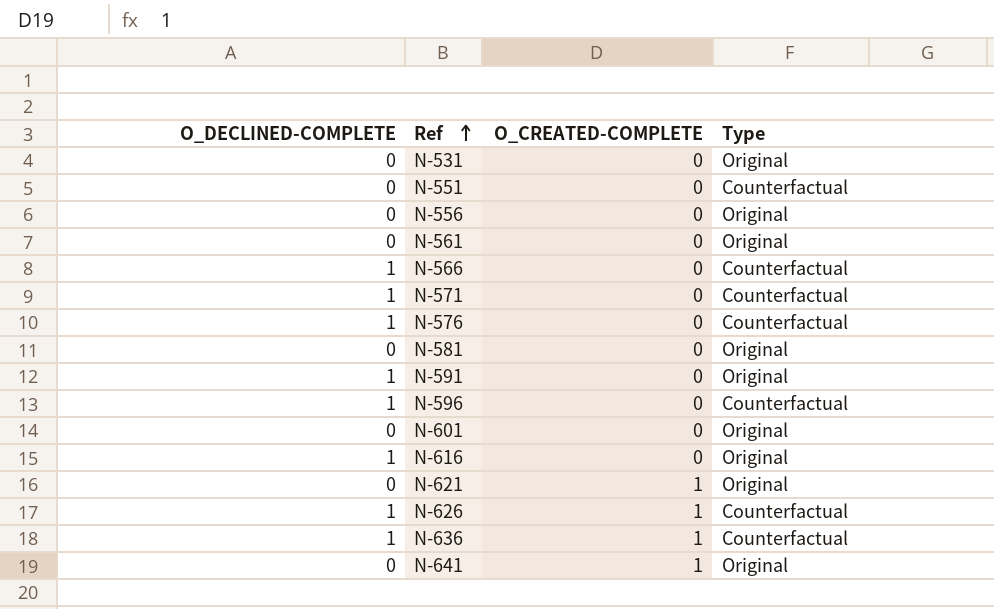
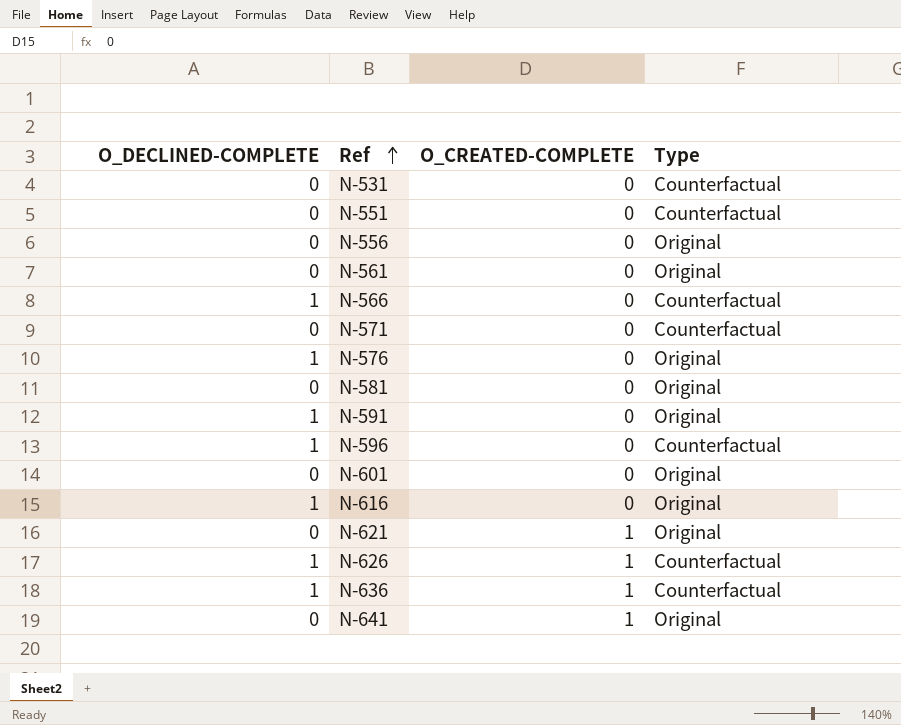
N-531 | Type: Original -> Counterfactual
N-571 | O_DECLINED-COMPLETE: 1 -> 0
N-576 | Type: Counterfactual -> Original

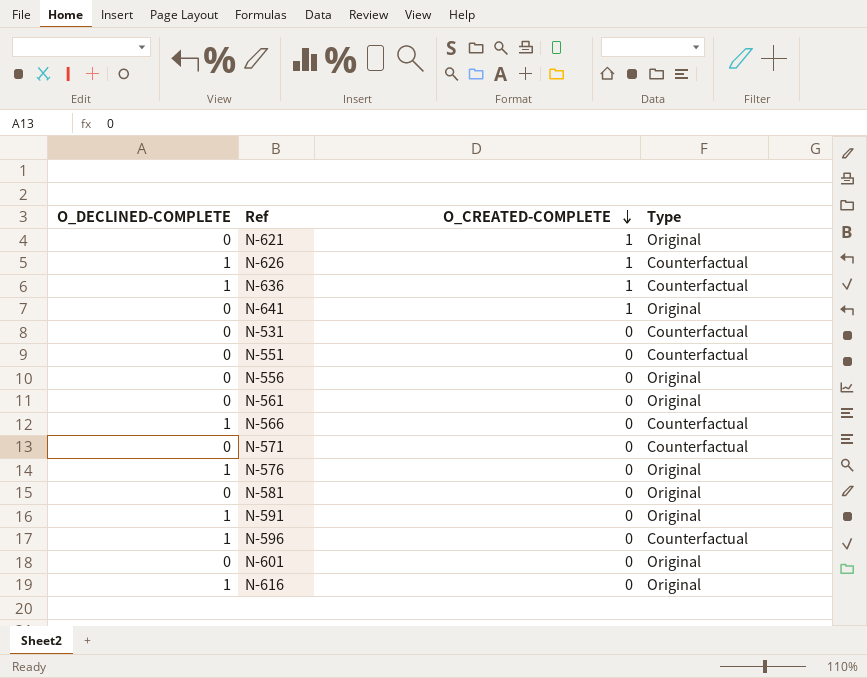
row order: Ref ascending -> O_CREATED-COMPLETE descending

